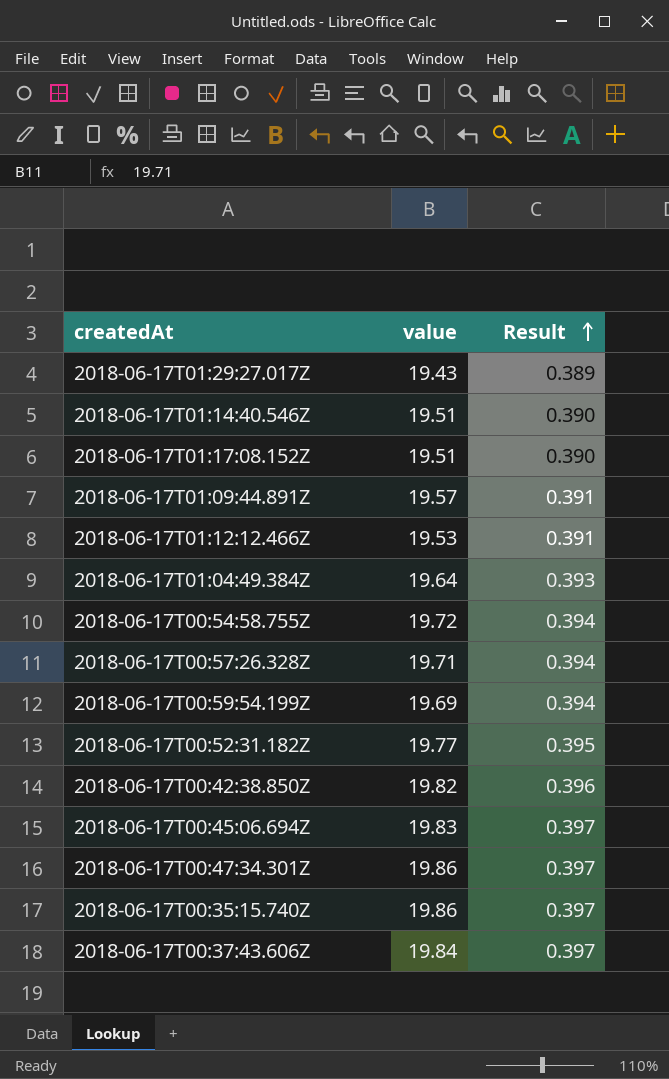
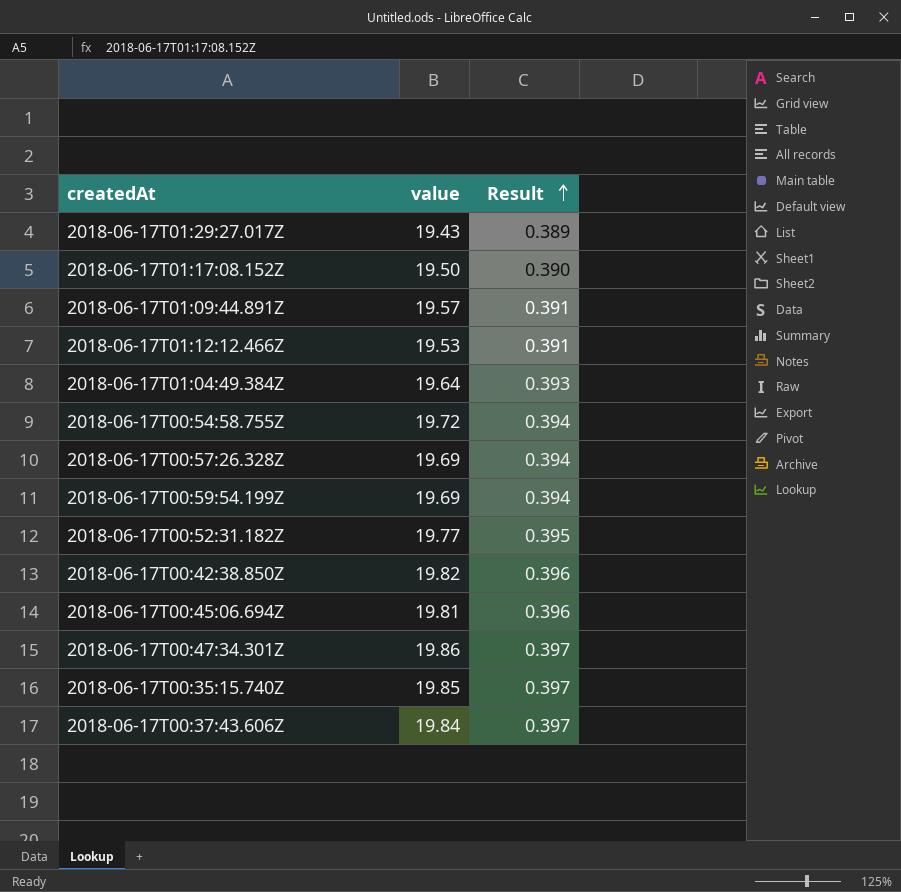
row 2018-06-17T01:14:40.546Z: 19.51 | 0.390 -> none
2018-06-17T01:17:08.152Z | value: 19.51 -> 19.50
2018-06-17T00:57:26.328Z | value: 19.71 -> 19.69
2018-06-17T00:45:06.694Z | value: 19.83 -> 19.81
2018-06-17T00:45:06.694Z | Result: 0.397 -> 0.396
2018-06-17T00:35:15.740Z | value: 19.86 -> 19.85

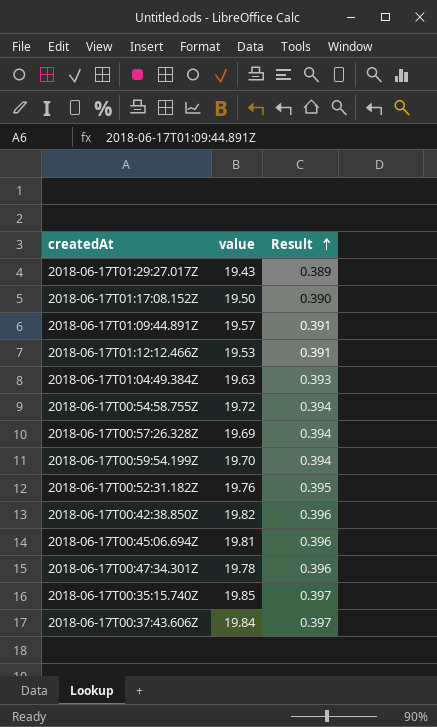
2018-06-17T01:04:49.384Z | value: 19.64 -> 19.63
2018-06-17T00:59:54.199Z | value: 19.69 -> 19.70
2018-06-17T00:52:31.182Z | value: 19.77 -> 19.76
2018-06-17T00:47:34.301Z | value: 19.86 -> 19.78
2018-06-17T00:47:34.301Z | Result: 0.397 -> 0.396

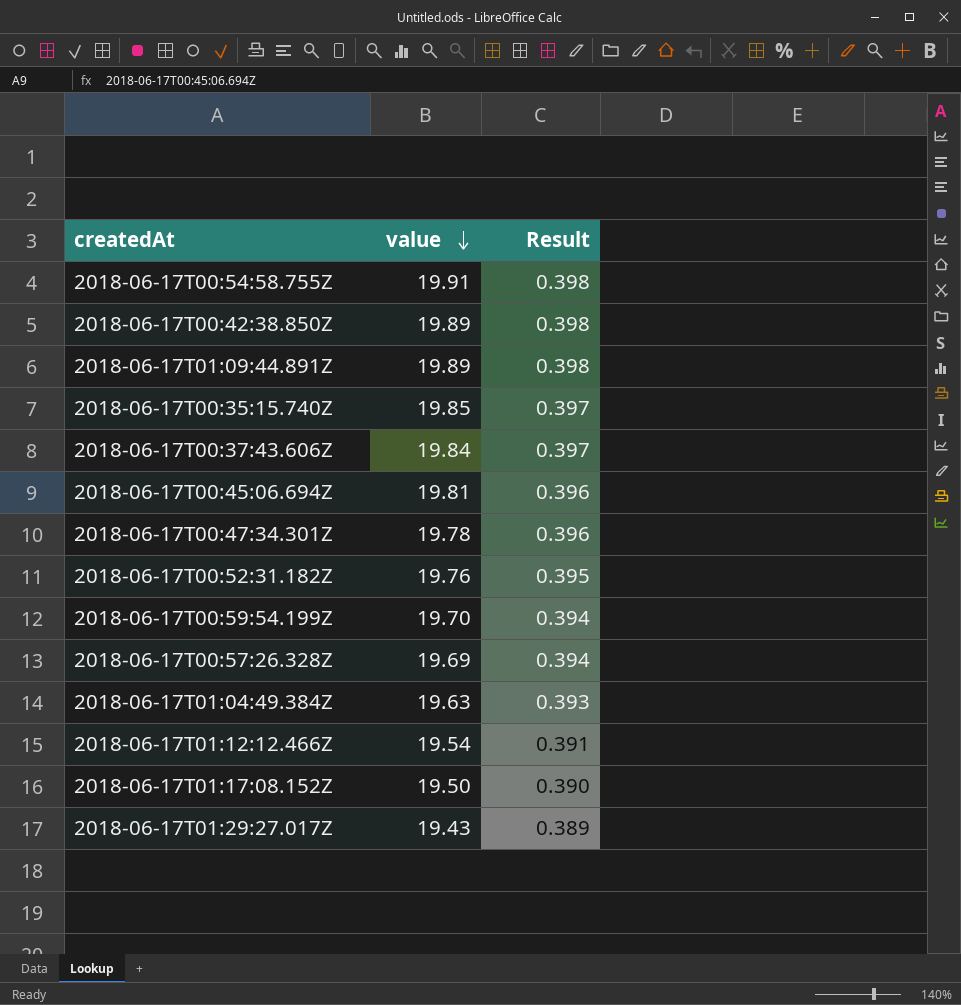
row order: Result ascending -> value descending
2018-06-17T00:54:58.755Z | value: 19.72 -> 19.91
2018-06-17T00:54:58.755Z | Result: 0.394 -> 0.398
2018-06-17T00:42:38.850Z | value: 19.82 -> 19.89
2018-06-17T00:42:38.850Z | Result: 0.396 -> 0.398
2018-06-17T01:09:44.891Z | value: 19.57 -> 19.89
2018-06-17T01:09:44.891Z | Result: 0.391 -> 0.398
2018-06-17T01:12:12.466Z | value: 19.53 -> 19.54

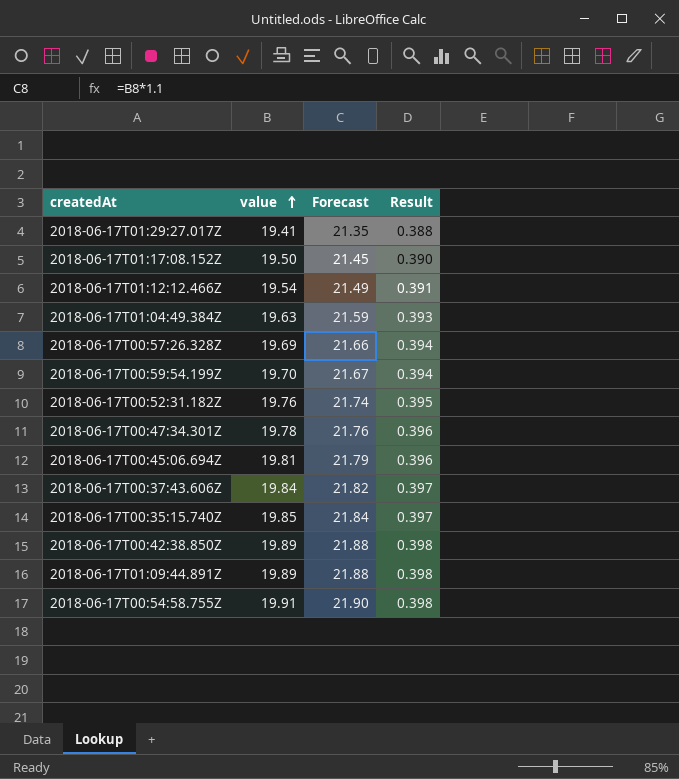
row order: value descending -> value ascending
column Forecast | formula: none -> [value] * 1.1
2018-06-17T01:29:27.017Z | value: 19.43 -> 19.41
2018-06-17T01:29:27.017Z | Result: 0.389 -> 0.388

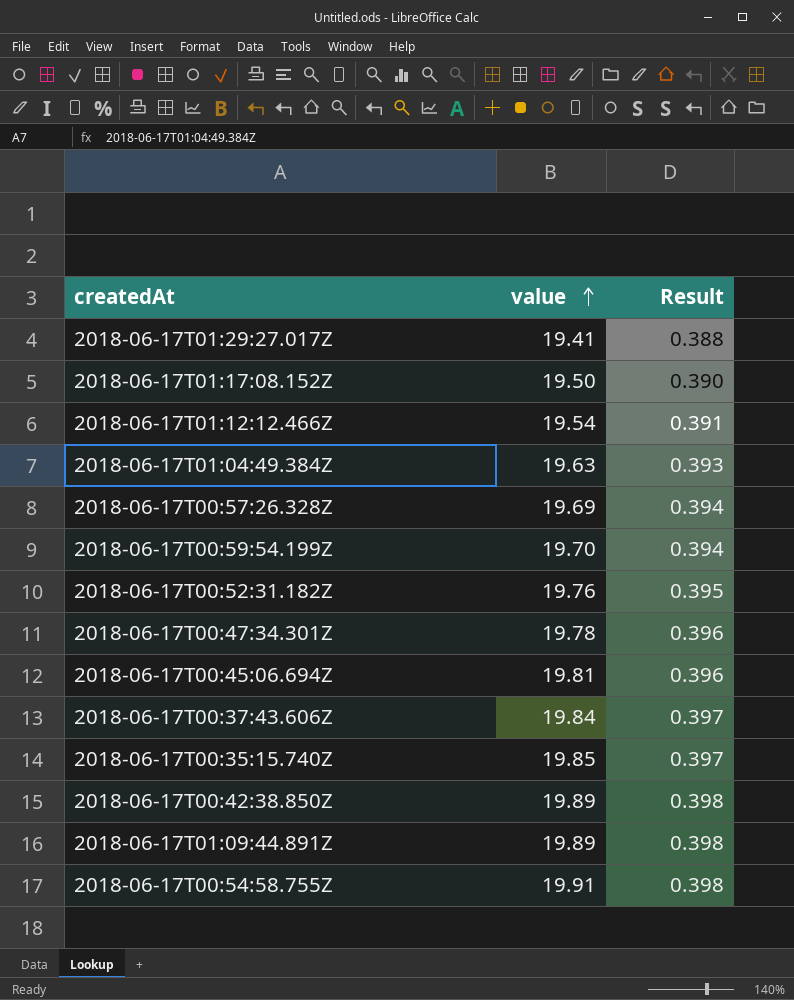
column Forecast | formula: [value] * 1.1 -> none

